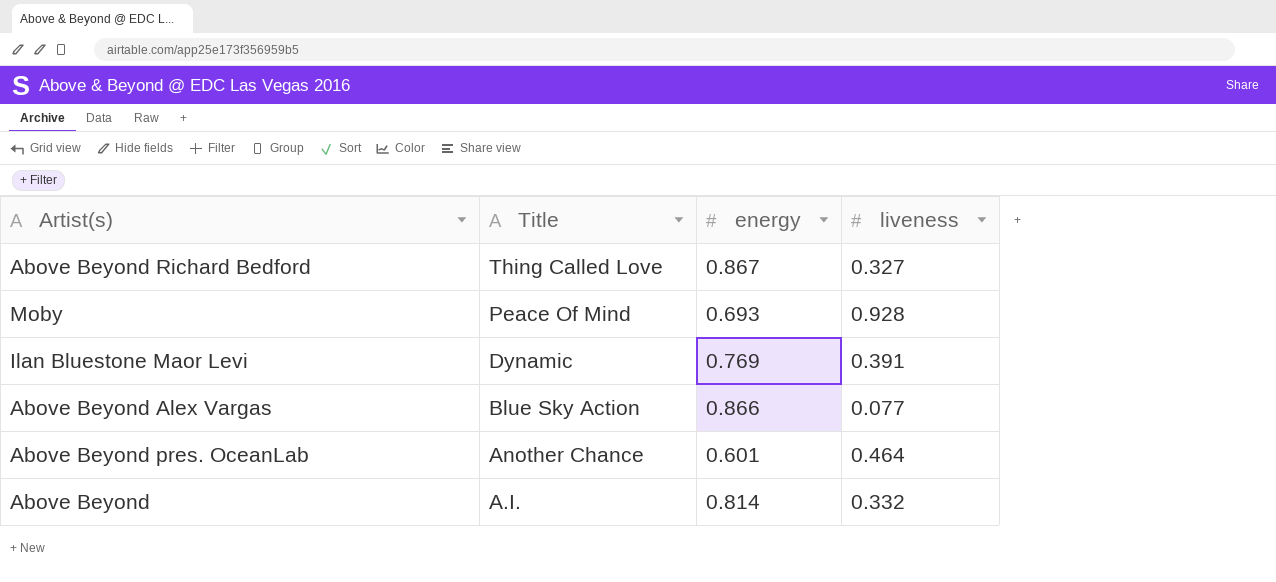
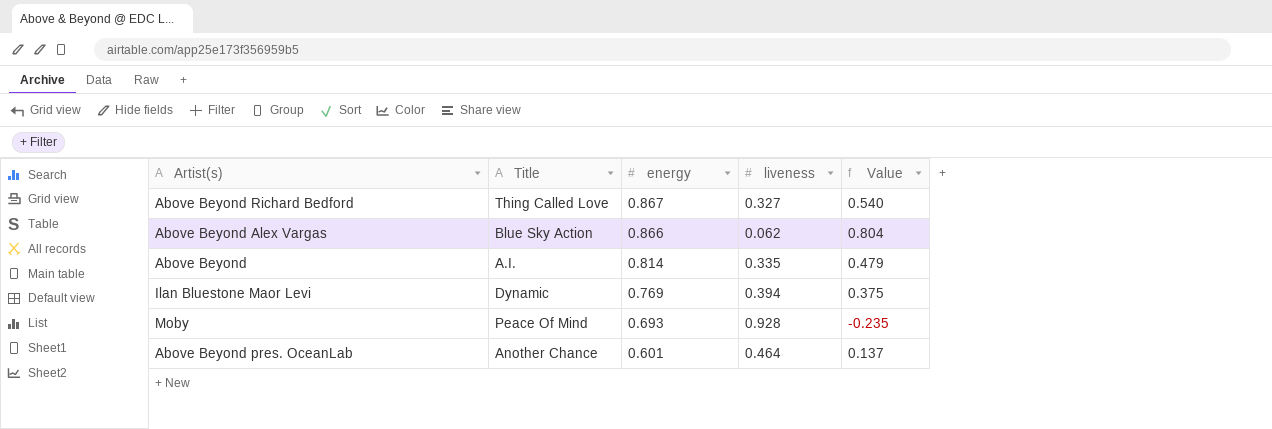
row order: Title descending -> energy descending
column Value | formula: none -> [energy] - [liveness]
Above Beyond Alex Vargas | liveness: 0.077 -> 0.062
Above Beyond | liveness: 0.332 -> 0.335
Ilan Bluestone Maor Levi | liveness: 0.391 -> 0.394

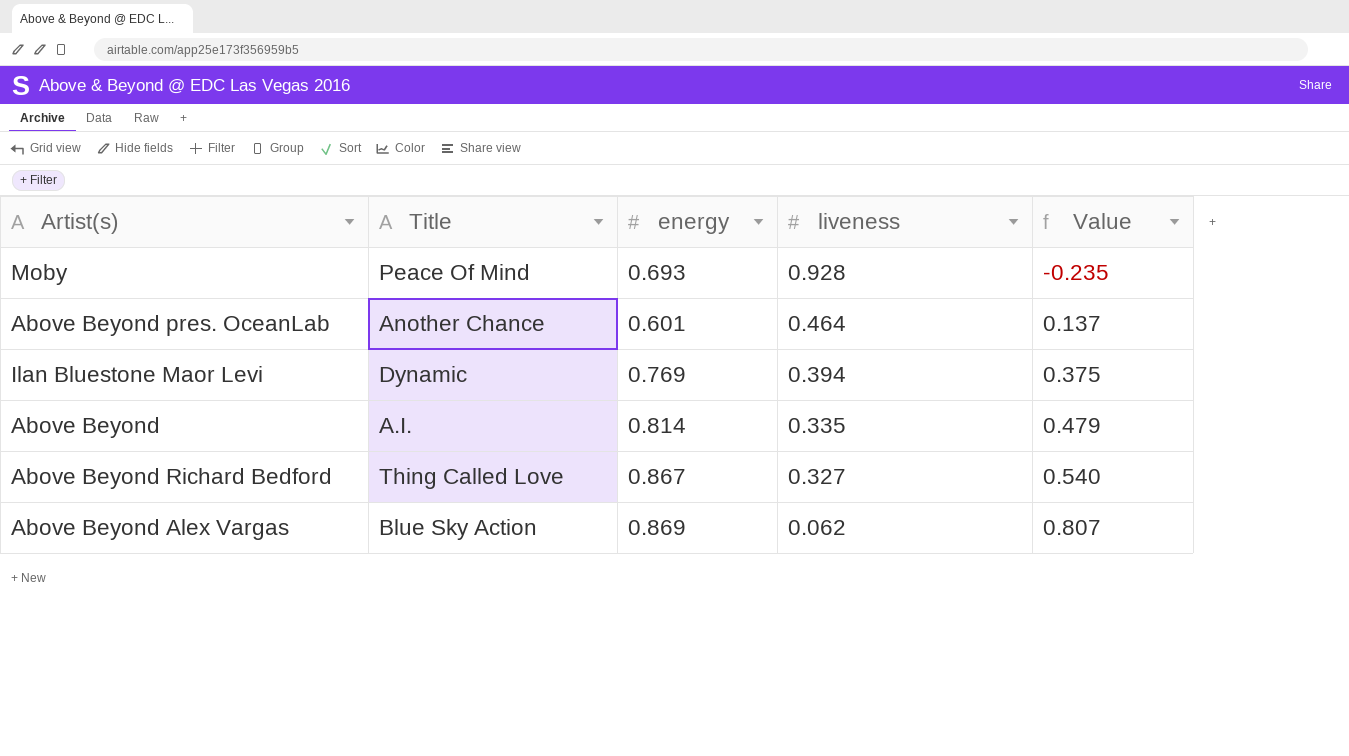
row order: energy descending -> liveness descending
Above Beyond Alex Vargas | energy: 0.866 -> 0.869
Above Beyond Alex Vargas | Value: 0.804 -> 0.807

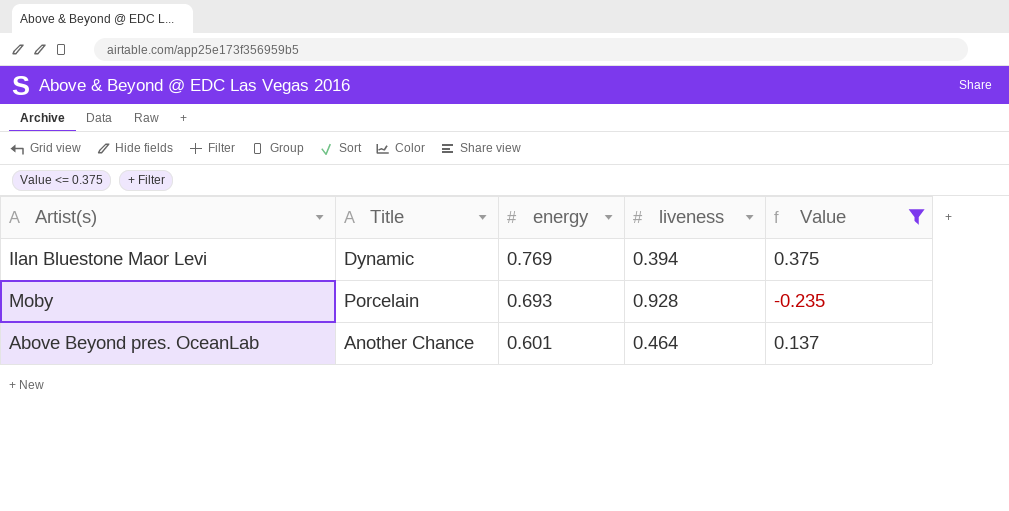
filter: none -> Value <= 0.375
row order: liveness descending -> energy descending
Moby | Title: Peace Of Mind -> Porcelain

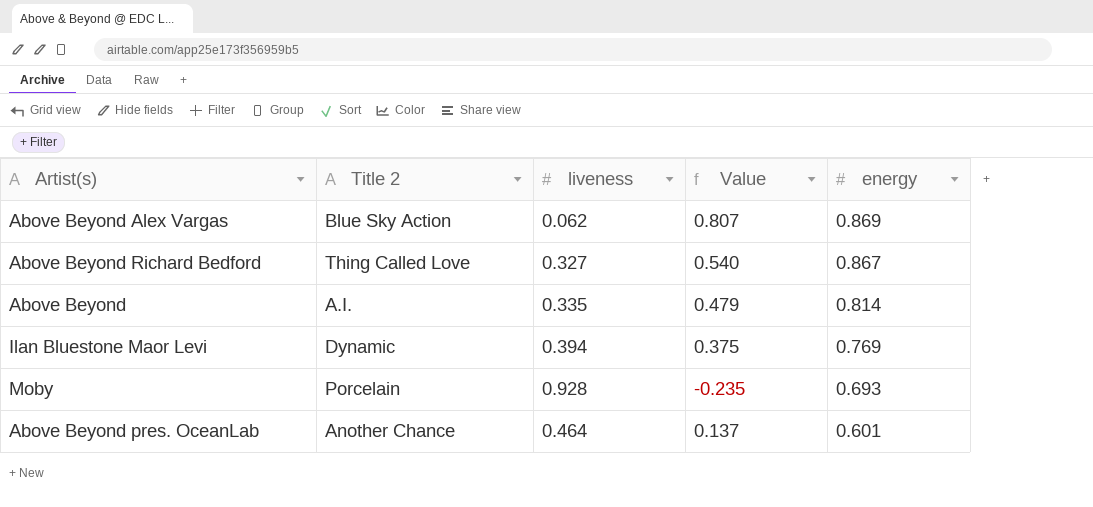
filter: Value <= 0.375 -> none
column name: Title -> Title 2
column energy | position: 3 -> 5

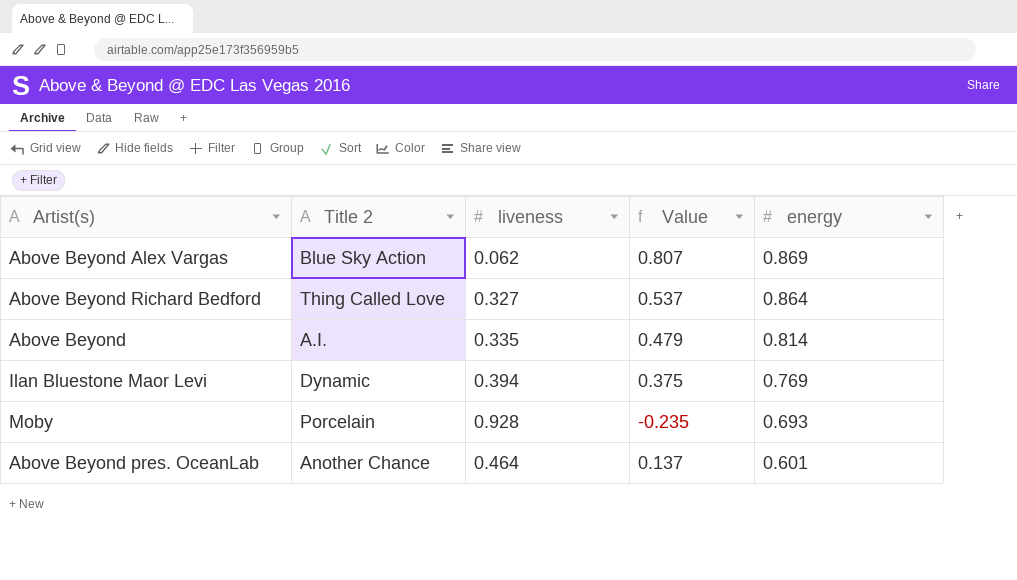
Above Beyond Richard Bedford | Value: 0.540 -> 0.537
Above Beyond Richard Bedford | energy: 0.867 -> 0.864

